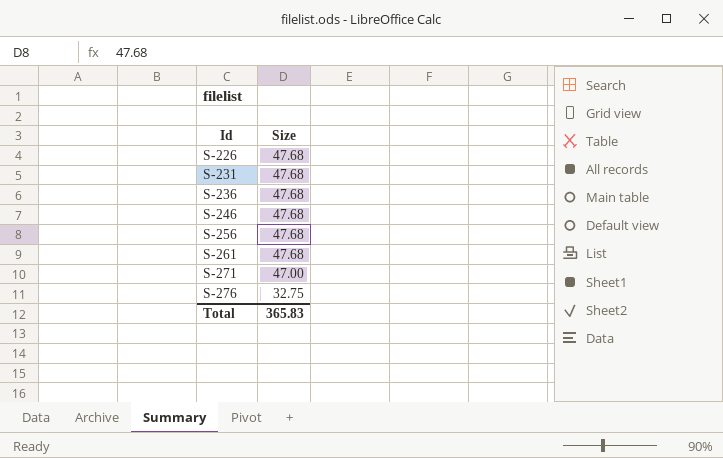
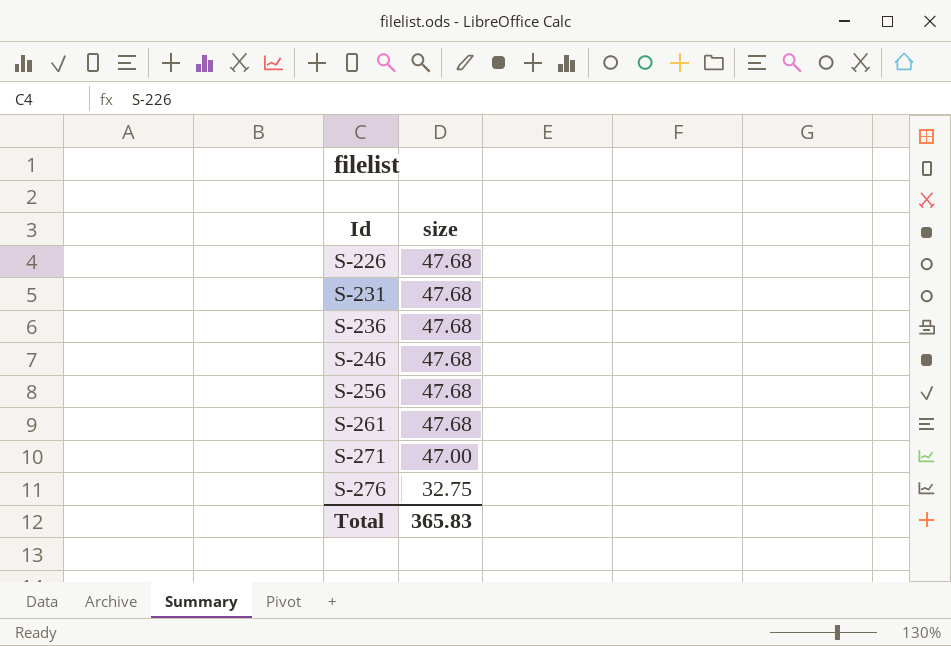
column name: Size -> size

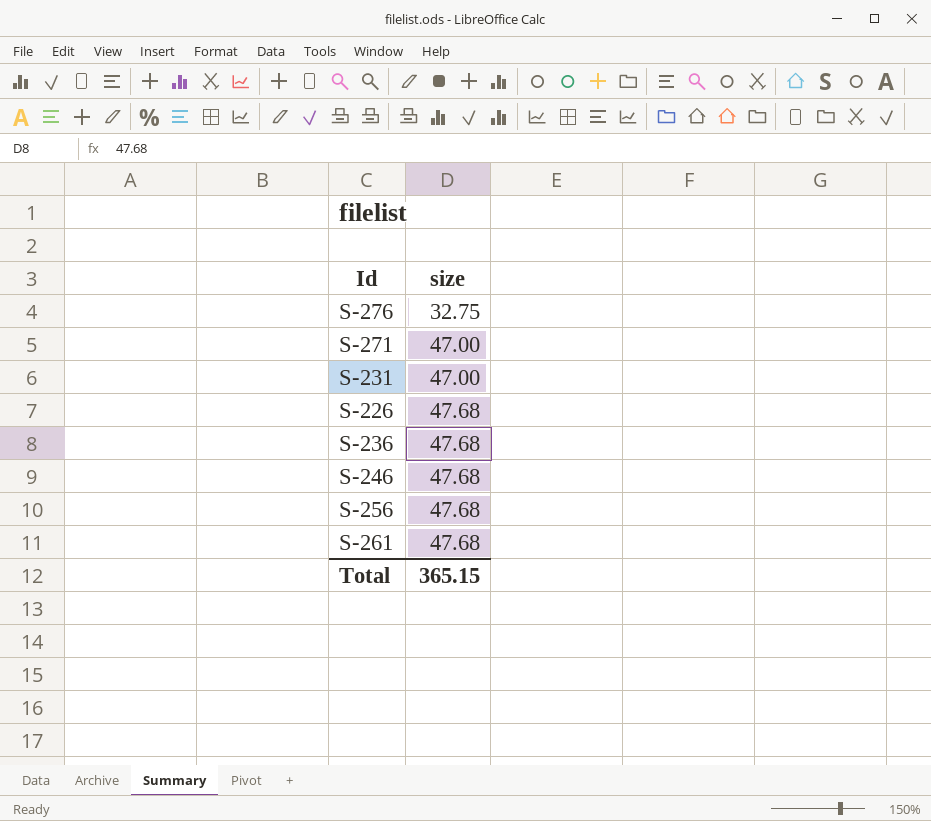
row order: Id ascending -> size ascending
S-231 | size: 47.68 -> 47.00
Total | size: 365.83 -> 365.15

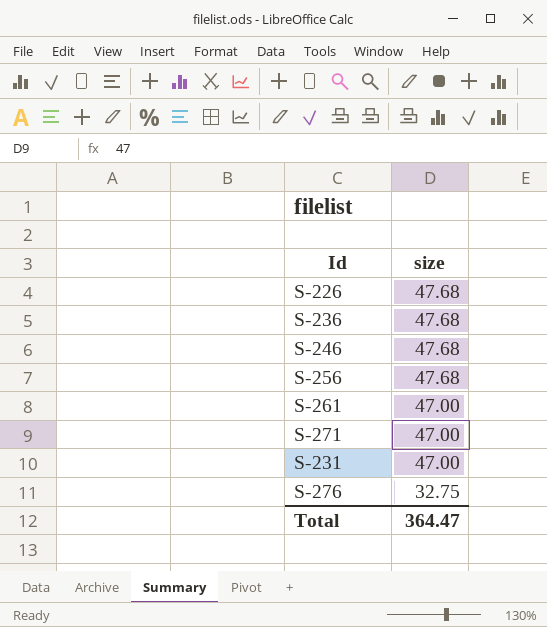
row order: size ascending -> size descending
S-261 | size: 47.68 -> 47.00
Total | size: 365.15 -> 364.47

